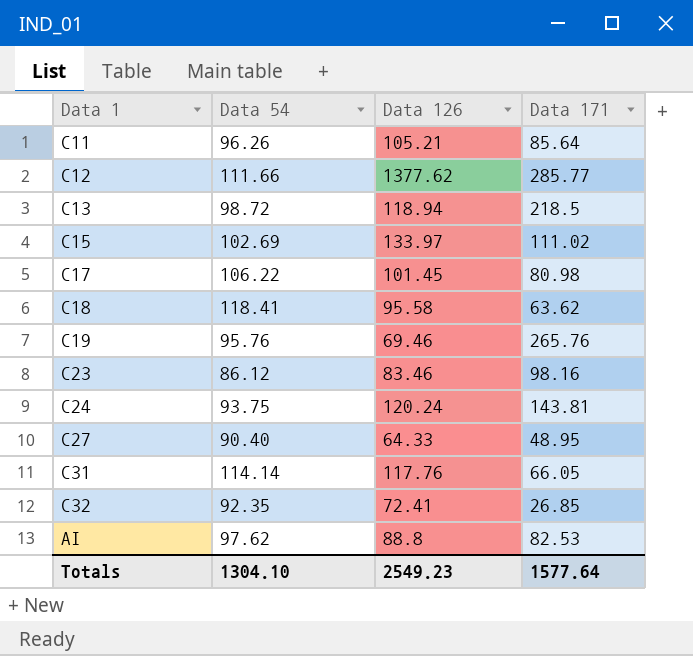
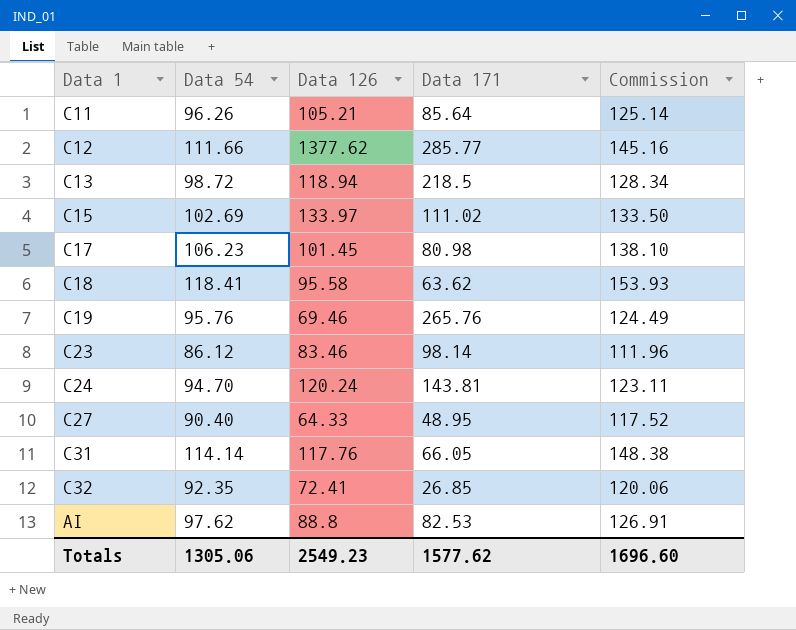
column Commission | formula: none -> [Data 54] * 1.3
C17 | Data 54: 106.22 -> 106.23
C23 | Data 171: 98.16 -> 98.14
C24 | Data 54: 93.75 -> 94.70
Totals | Data 54: 1304.10 -> 1305.06
Totals | Data 171: 1577.64 -> 1577.62

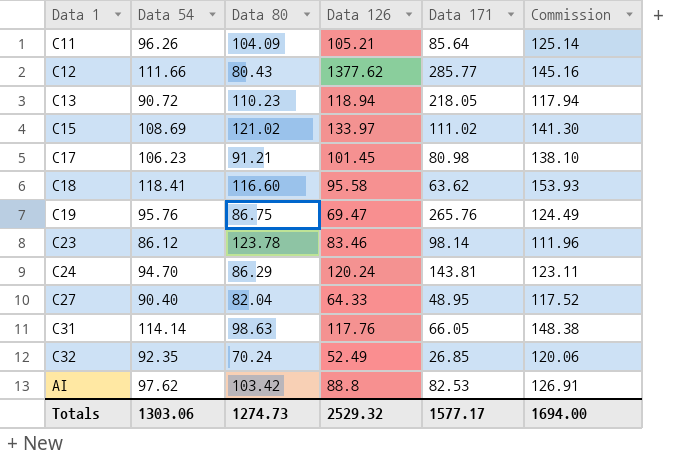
column Data 80 | position: none -> 3
C13 | Data 54: 98.72 -> 90.72
C13 | Data 171: 218.5 -> 218.05
C13 | Commission: 128.34 -> 117.94
C15 | Data 54: 102.69 -> 108.69
C15 | Commission: 133.50 -> 141.30
C19 | Data 126: 69.46 -> 69.47
C32 | Data 126: 72.41 -> 52.49
Totals | Data 54: 1305.06 -> 1303.06
Totals | Data 126: 2549.23 -> 2529.32
Totals | Data 171: 1577.62 -> 1577.17
Totals | Commission: 1696.60 -> 1694.00

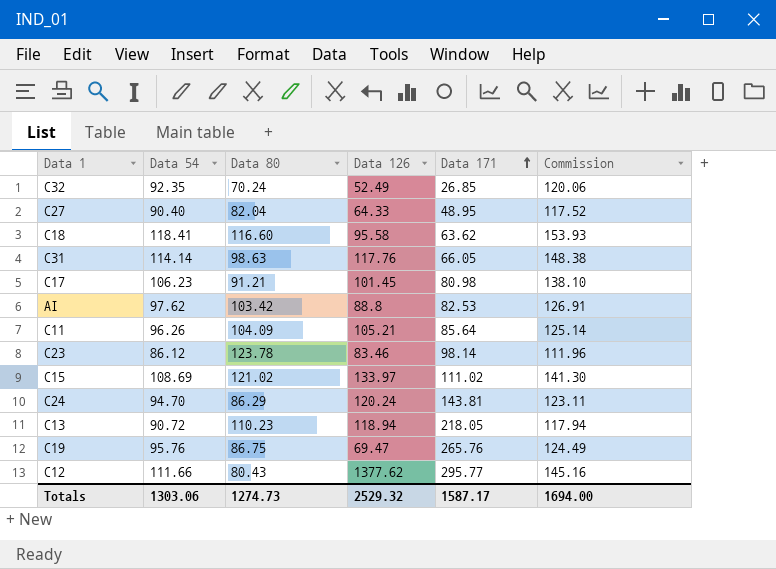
row order: none -> Data 171 ascending
C12 | Data 171: 285.77 -> 295.77
Totals | Data 171: 1577.17 -> 1587.17

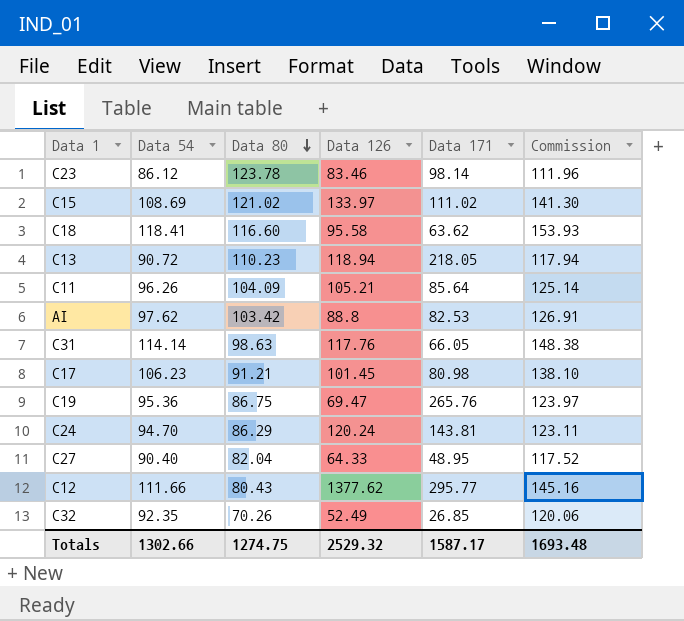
row order: Data 171 ascending -> Data 80 descending
C19 | Data 54: 95.76 -> 95.36
C19 | Commission: 124.49 -> 123.97
C32 | Data 80: 70.24 -> 70.26
Totals | Data 54: 1303.06 -> 1302.66
Totals | Data 80: 1274.73 -> 1274.75
Totals | Commission: 1694.00 -> 1693.48

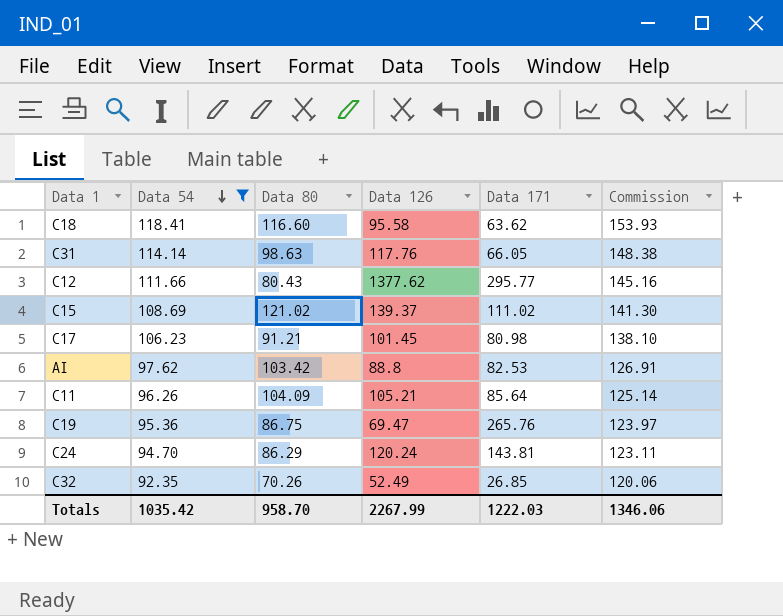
filter: none -> Data 54 >= 92.35
row order: Data 80 descending -> Data 54 descending
C15 | Data 126: 133.97 -> 139.37
Totals | Data 54: 1302.66 -> 1035.42
Totals | Data 80: 1274.75 -> 958.70
Totals | Data 126: 2529.32 -> 2267.99
Totals | Data 171: 1587.17 -> 1222.03
Totals | Commission: 1693.48 -> 1346.06

